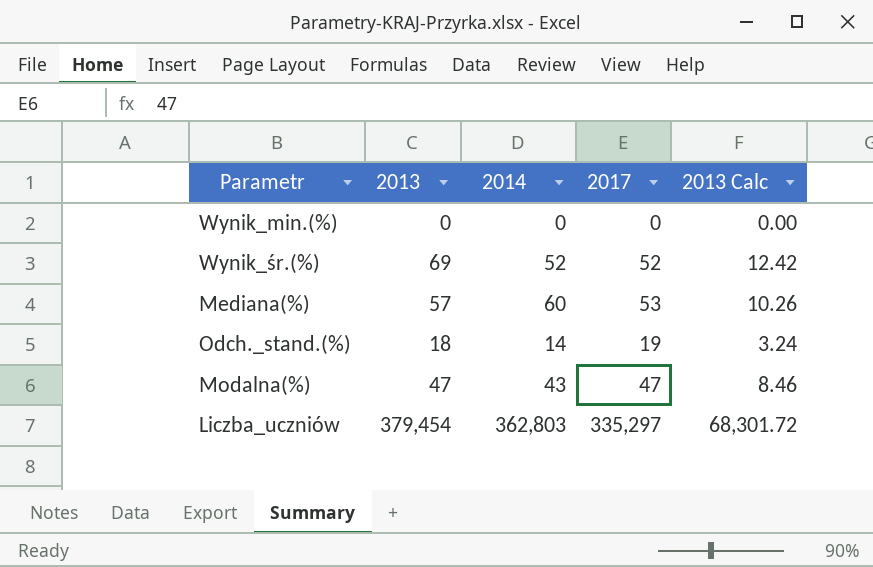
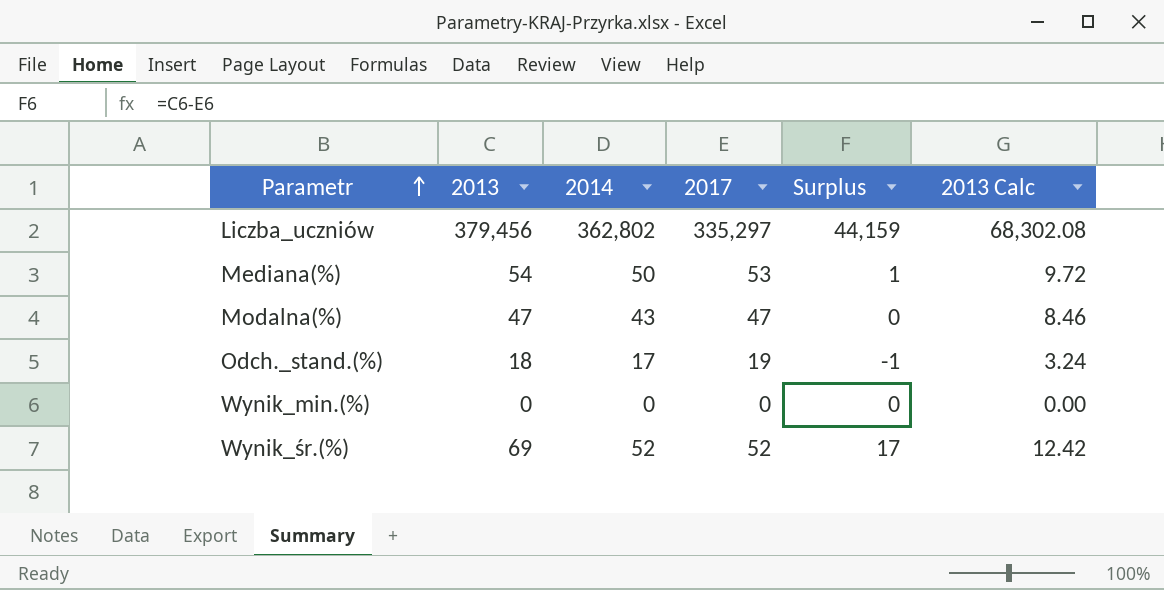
row order: none -> Parametr ascending
column Surplus | formula: none -> [2013] - [2017]
Liczba_uczniów | 2013: 379,454 -> 379,456
Liczba_uczniów | 2014: 362,803 -> 362,802
Liczba_uczniów | 2013 Calc: 68,301.72 -> 68,302.08
Mediana(%) | 2013: 57 -> 54
Mediana(%) | 2014: 60 -> 50
Mediana(%) | 2013 Calc: 10.26 -> 9.72
Odch._stand.(%) | 2014: 14 -> 17

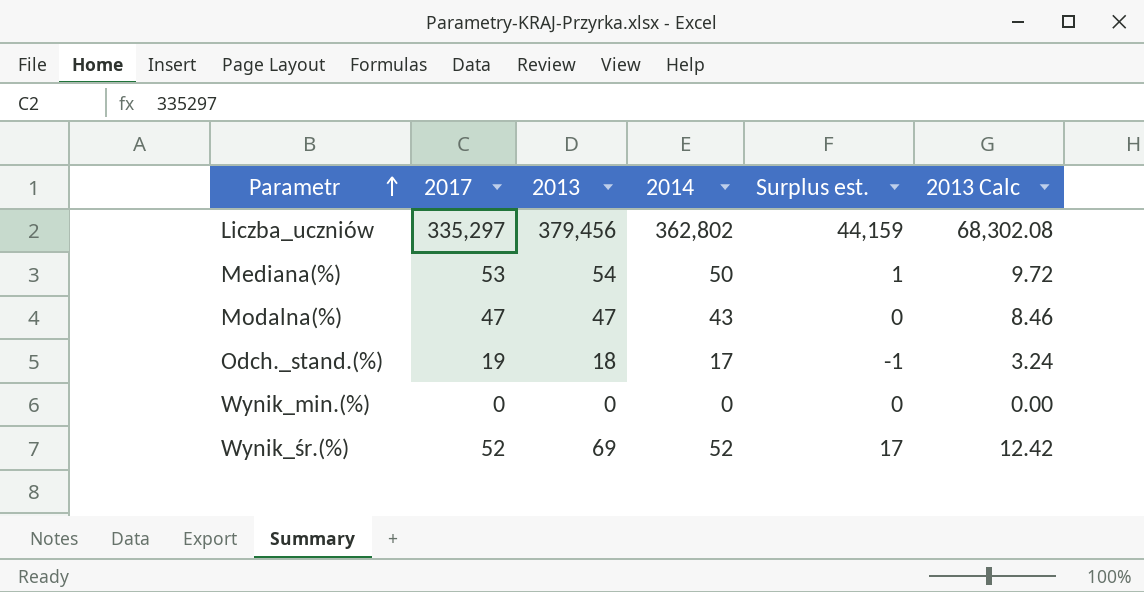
column 2017 | position: 4 -> 2
column name: Surplus -> Surplus est.

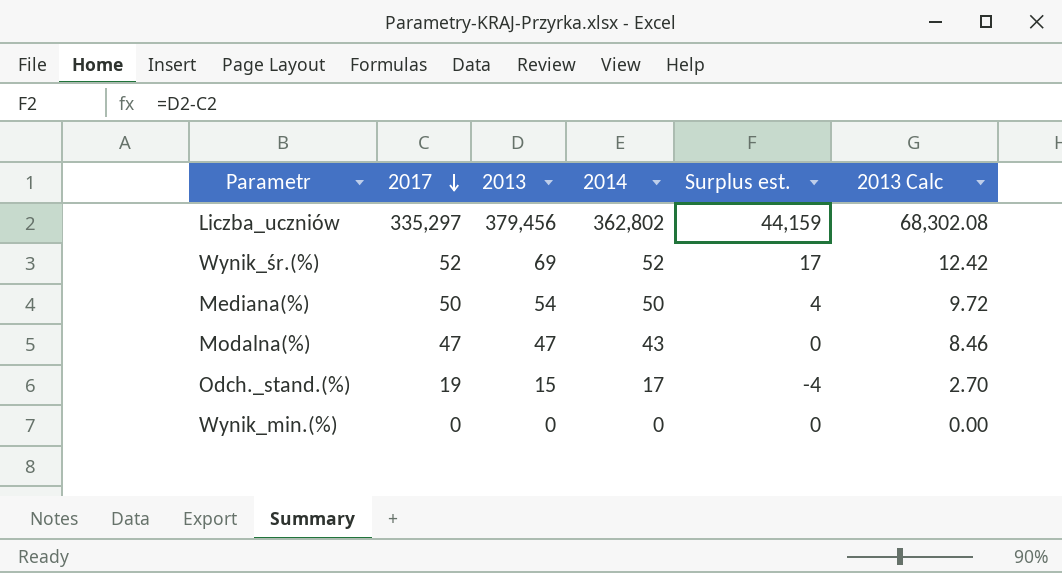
row order: Parametr ascending -> 2017 descending
Mediana(%) | 2017: 53 -> 50
Mediana(%) | Surplus est.: 1 -> 4
Odch._stand.(%) | 2013: 18 -> 15
Odch._stand.(%) | Surplus est.: -1 -> -4
Odch._stand.(%) | 2013 Calc: 3.24 -> 2.70

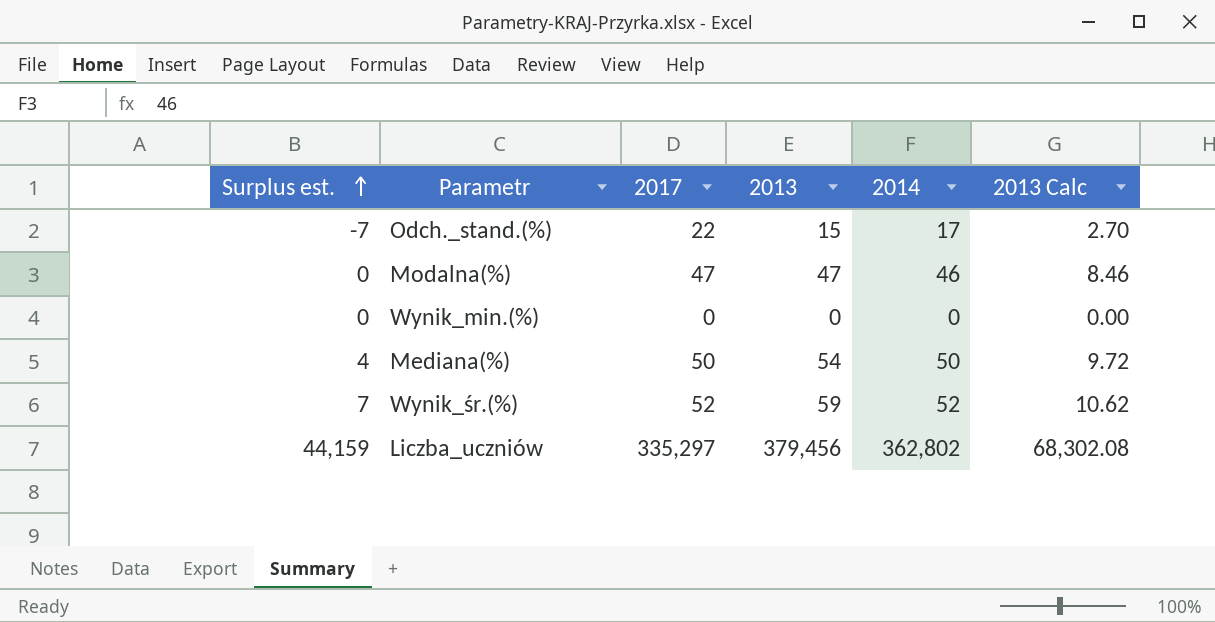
row order: 2017 descending -> Surplus est. ascending
column Surplus est. | position: 5 -> 1
Odch._stand.(%) | Surplus est.: -4 -> -7
Odch._stand.(%) | 2017: 19 -> 22
Modalna(%) | 2014: 43 -> 46
Wynik_śr.(%) | Surplus est.: 17 -> 7
Wynik_śr.(%) | 2013: 69 -> 59
Wynik_śr.(%) | 2013 Calc: 12.42 -> 10.62

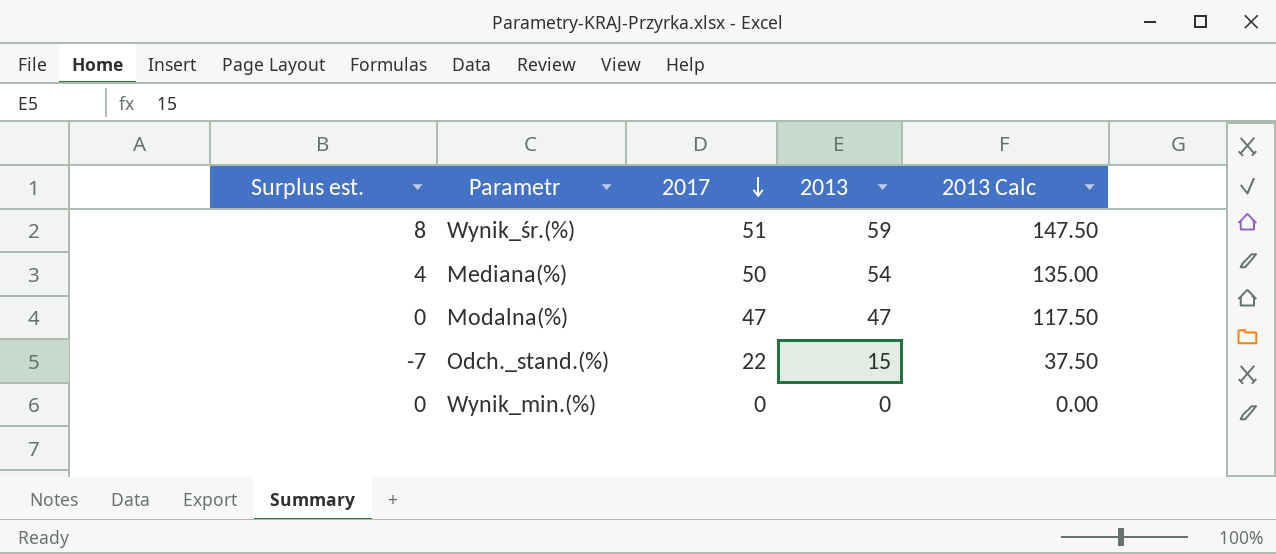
row order: Surplus est. ascending -> 2017 descending
column 2014 | position: 5 -> none
column 2013 Calc | formula: [2013] * 0.18 -> [2013] * 2.5
row Liczba_uczniów: 44,159 | 335,297 | 379,456 | 362,802 | 68,302.08 -> none
Wynik_śr.(%) | Surplus est.: 7 -> 8
Wynik_śr.(%) | 2017: 52 -> 51

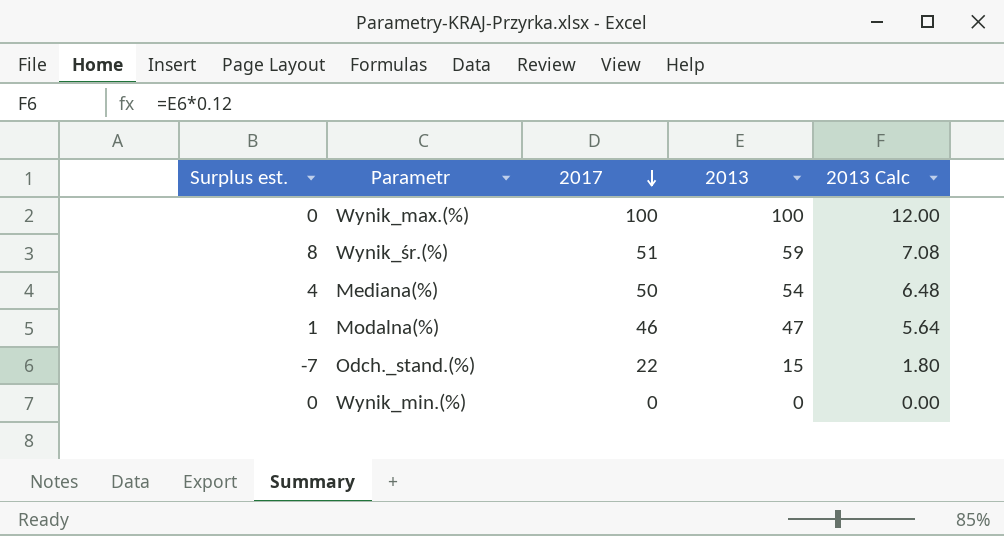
column 2013 Calc | formula: [2013] * 2.5 -> [2013] * 0.12
row Wynik_max.(%): none -> 0 | 100 | 100 | 12.00
Modalna(%) | Surplus est.: 0 -> 1
Modalna(%) | 2017: 47 -> 46

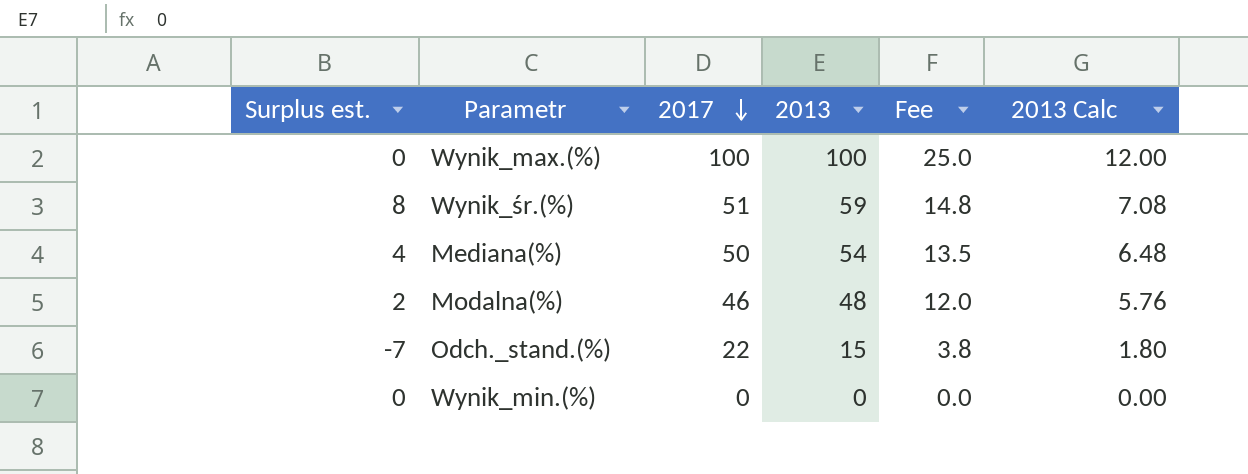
column Fee | formula: none -> [2013] * 0.25
Modalna(%) | Surplus est.: 1 -> 2
Modalna(%) | 2013: 47 -> 48
Modalna(%) | 2013 Calc: 5.64 -> 5.76

